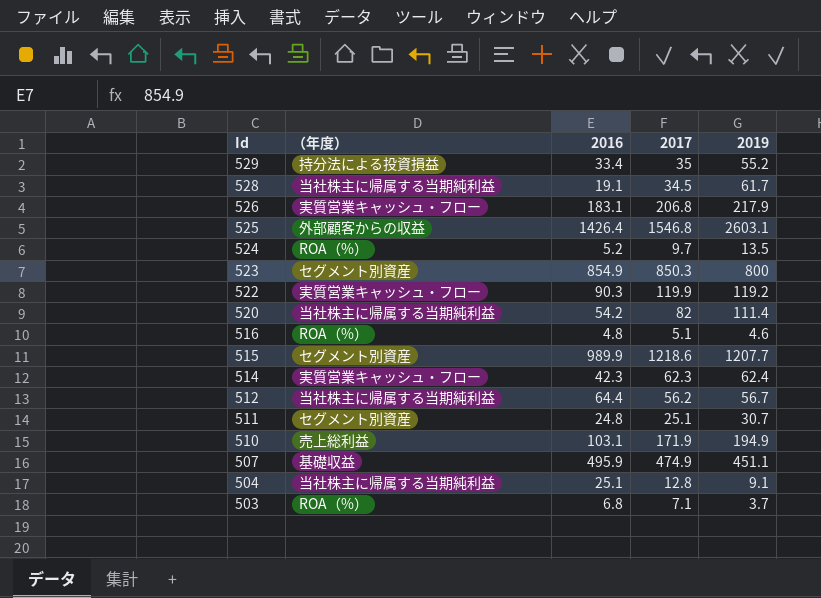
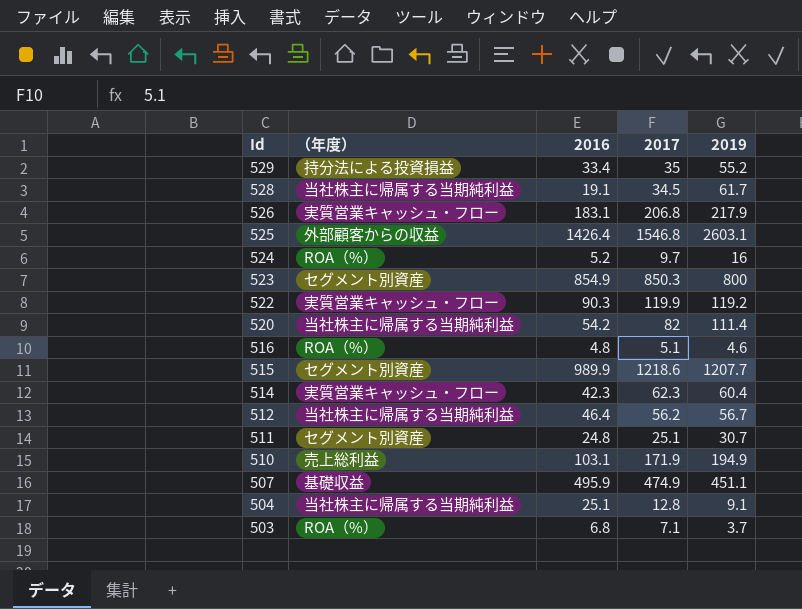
524 | 2019: 13.5 -> 16
514 | 2019: 62.4 -> 60.4
512 | 2016: 64.4 -> 46.4

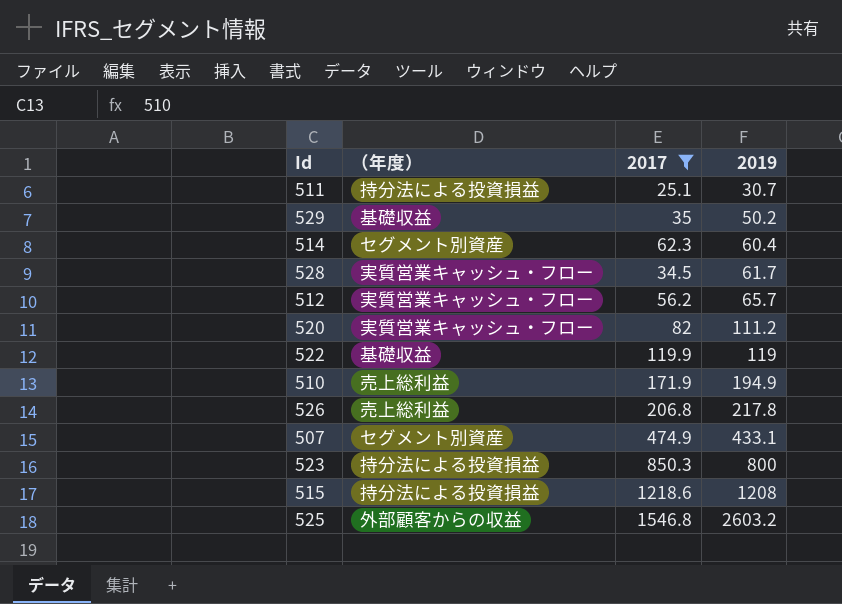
filter: none -> 2017 >= 25.1
row order: Id descending -> 2019 ascending
column 2016 | position: 3 -> none
511 | （年度）: セグメント別資産 -> 持分法による投資損益
529 | （年度）: 持分法による投資損益 -> 基礎収益
529 | 2019: 55.2 -> 50.2
514 | （年度）: 実質営業キャッシュ・フロー -> セグメント別資産
528 | （年度）: 当社株主に帰属する当期純利益 -> 実質営業キャッシュ・フロー
512 | （年度）: 当社株主に帰属する当期純利益 -> 実質営業キャッシュ・フロー
512 | 2019: 56.7 -> 65.7
520 | （年度）: 当社株主に帰属する当期純利益 -> 実質営業キャッシュ・フロー
520 | 2019: 111.4 -> 111.2
522 | （年度）: 実質営業キャッシュ・フロー -> 基礎収益
522 | 2019: 119.2 -> 119
526 | （年度）: 実質営業キャッシュ・フロー -> 売上総利益
526 | 2019: 217.9 -> 217.8
507 | （年度）: 基礎収益 -> セグメント別資産
507 | 2019: 451.1 -> 433.1
523 | （年度）: セグメント別資産 -> 持分法による投資損益
515 | （年度）: セグメント別資産 -> 持分法による投資損益
515 | 2019: 1207.7 -> 1208
525 | 2019: 2603.1 -> 2603.2

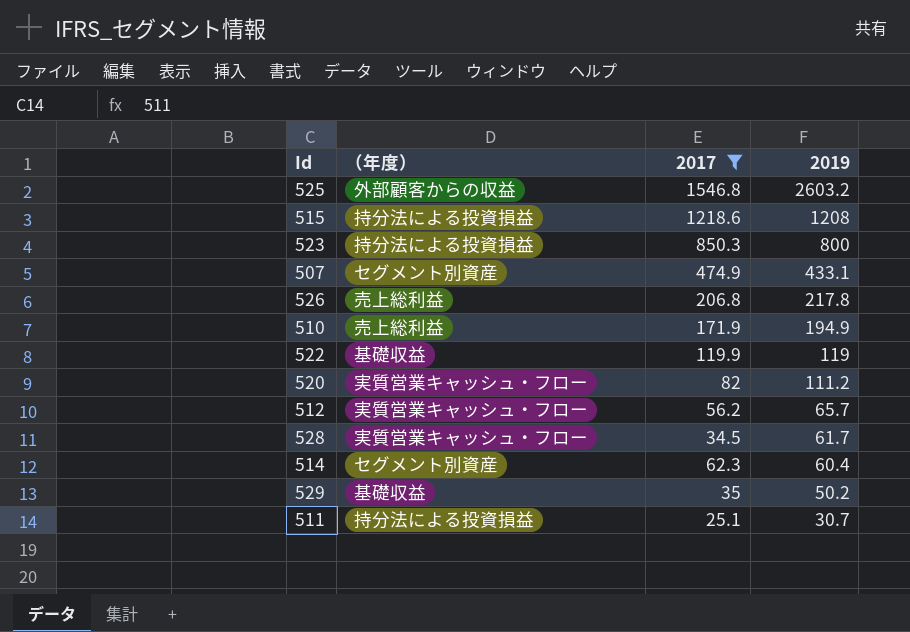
row order: 2019 ascending -> 2019 descending

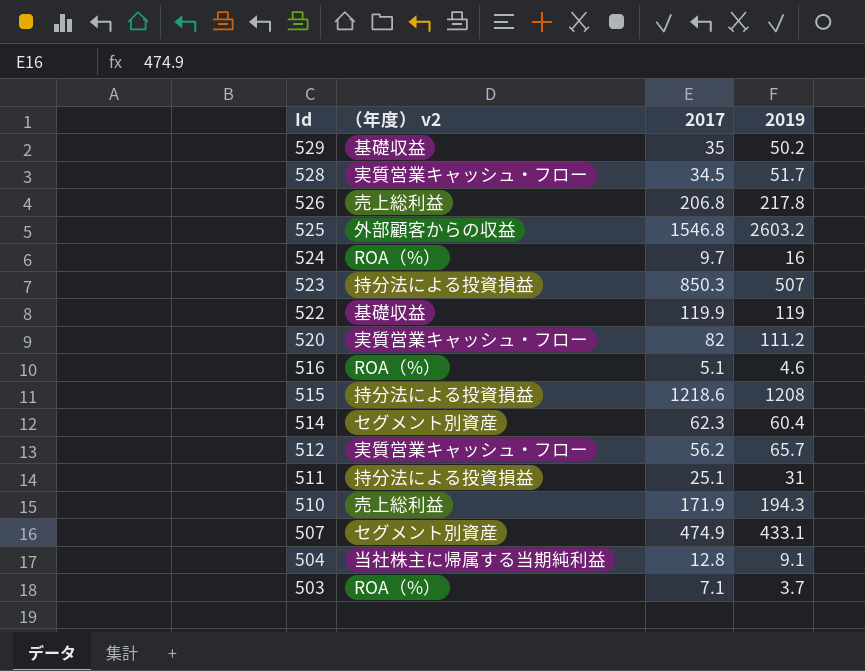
filter: 2017 >= 25.1 -> none
row order: 2019 descending -> Id descending
column name: （年度） -> （年度） v2
528 | 2019: 61.7 -> 51.7
523 | 2019: 800 -> 507
511 | 2019: 30.7 -> 31
510 | 2019: 194.9 -> 194.3

